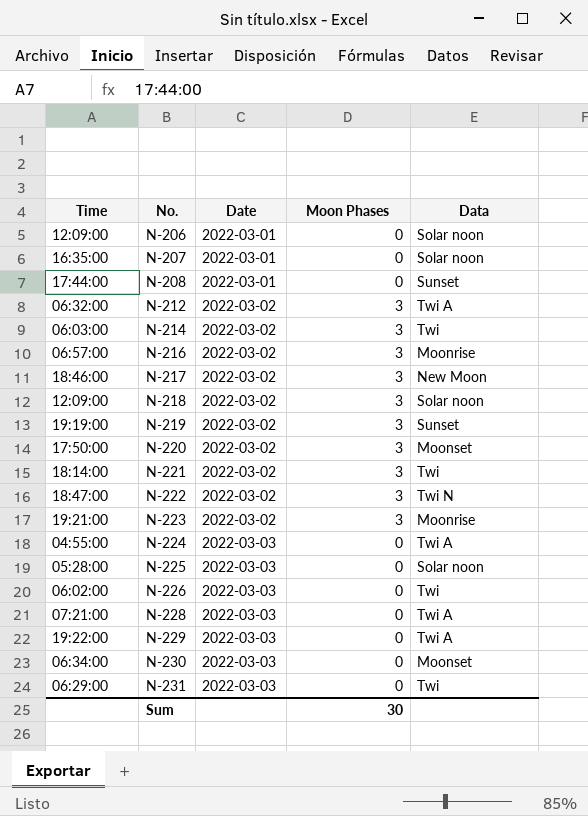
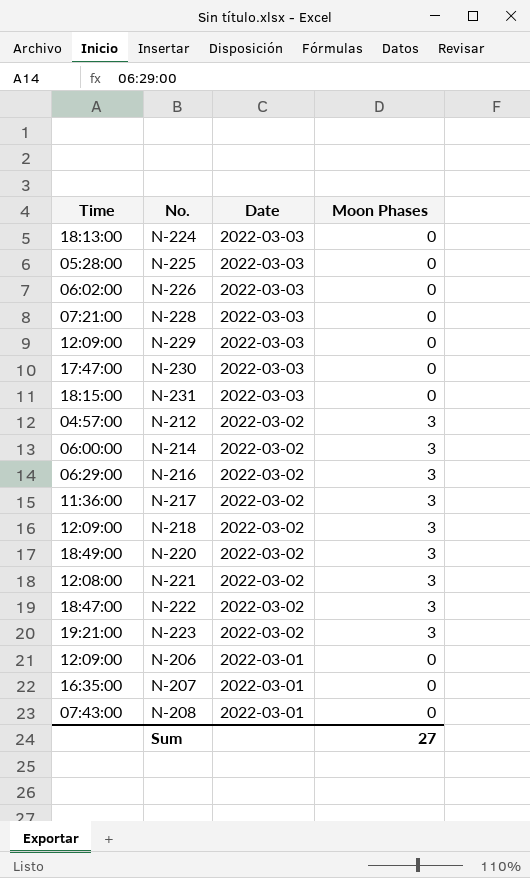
row order: No. ascending -> Date descending
column Data | position: 5 -> none
row N-219: 19:19:00 | 2022-03-02 | 3 | Sunset -> none
N-224 | Time: 04:55:00 -> 18:13:00
N-229 | Time: 19:22:00 -> 12:09:00
N-230 | Time: 06:34:00 -> 17:47:00
N-231 | Time: 06:29:00 -> 18:15:00
N-212 | Time: 06:32:00 -> 04:57:00
N-214 | Time: 06:03:00 -> 06:00:00
N-216 | Time: 06:57:00 -> 06:29:00
N-217 | Time: 18:46:00 -> 11:36:00
N-220 | Time: 17:50:00 -> 18:49:00
N-221 | Time: 18:14:00 -> 12:08:00
N-208 | Time: 17:44:00 -> 07:43:00
Sum | Moon Phases: 30 -> 27

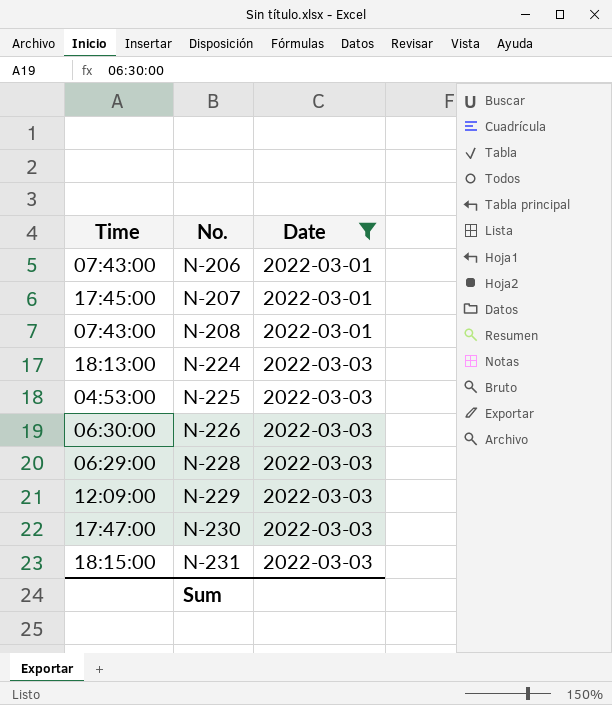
filter: none -> Date != 2022-03-02
row order: Date descending -> No. ascending
column Moon Phases | position: 4 -> none
N-206 | Time: 12:09:00 -> 07:43:00
N-207 | Time: 16:35:00 -> 17:45:00
N-225 | Time: 05:28:00 -> 04:53:00
N-226 | Time: 06:02:00 -> 06:30:00
N-228 | Time: 07:21:00 -> 06:29:00

